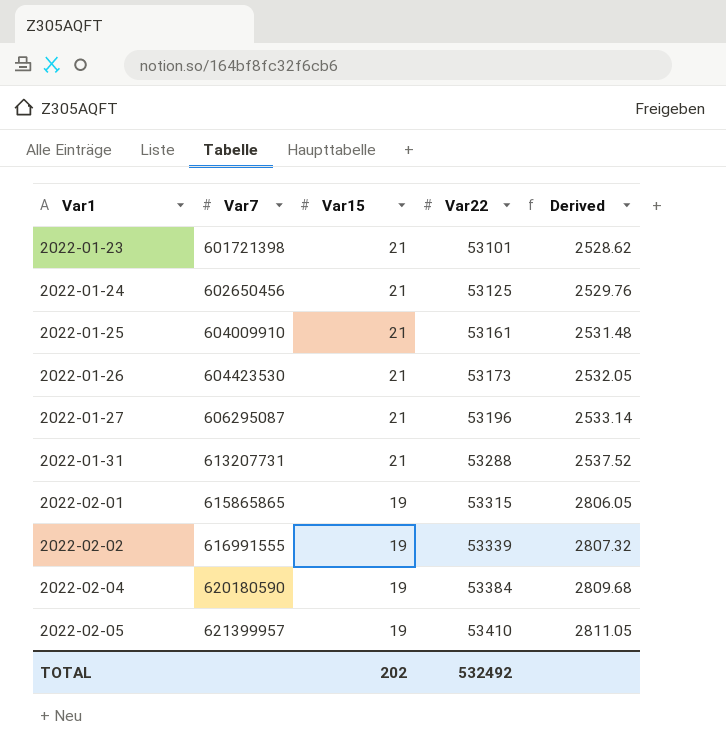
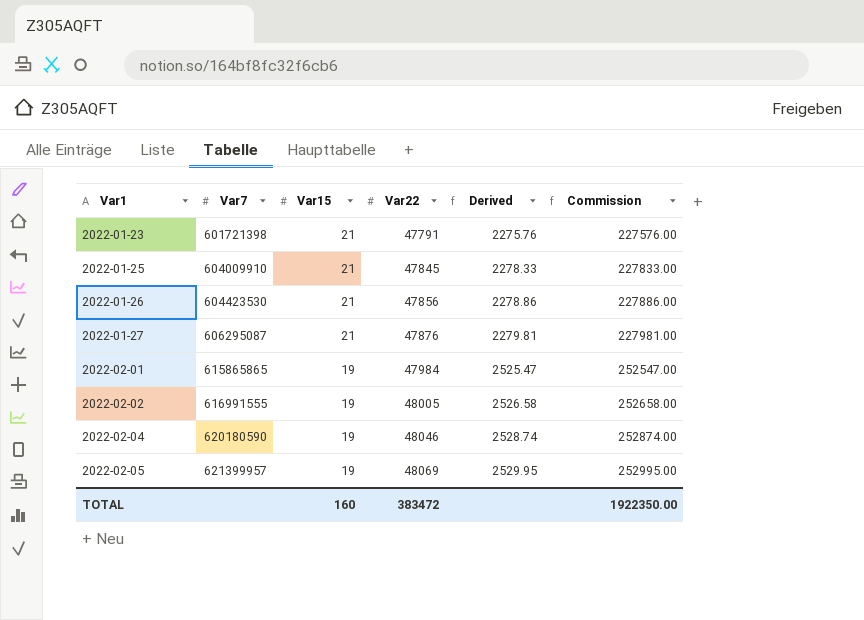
column Commission | formula: none -> [Derived] * 100
row 2022-01-24: 602650456 | 21 | 53125 | 2529.76 -> none
row 2022-01-31: 613207731 | 21 | 53288 | 2537.52 -> none
2022-01-23 | Var22: 53101 -> 47791
2022-01-23 | Derived: 2528.62 -> 2275.76
2022-01-25 | Var22: 53161 -> 47845
2022-01-25 | Derived: 2531.48 -> 2278.33
2022-01-26 | Var22: 53173 -> 47856
2022-01-26 | Derived: 2532.05 -> 2278.86
2022-01-27 | Var22: 53196 -> 47876
2022-01-27 | Derived: 2533.14 -> 2279.81
2022-02-01 | Var22: 53315 -> 47984
2022-02-01 | Derived: 2806.05 -> 2525.47
2022-02-02 | Var22: 53339 -> 48005
2022-02-02 | Derived: 2807.32 -> 2526.58
2022-02-04 | Var22: 53384 -> 48046
2022-02-04 | Derived: 2809.68 -> 2528.74
2022-02-05 | Var22: 53410 -> 48069
2022-02-05 | Derived: 2811.05 -> 2529.95
TOTAL | Var15: 202 -> 160
TOTAL | Var22: 532492 -> 383472

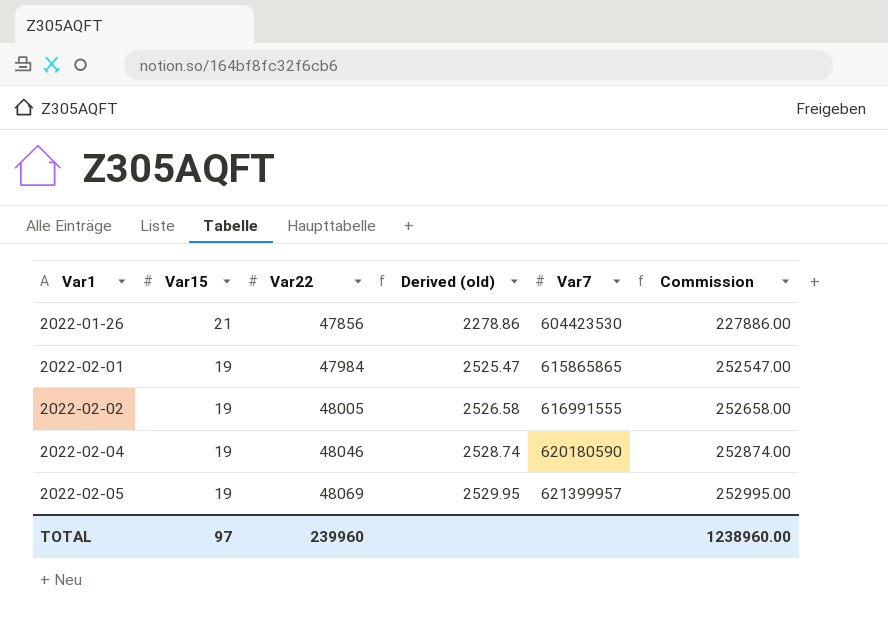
column name: Derived -> Derived (old)
column Var7 | position: 2 -> 5
row 2022-01-23: 601721398 | 21 | 47791 | 2275.76 | 227576.00 -> none
row 2022-01-25: 604009910 | 21 | 47845 | 2278.33 | 227833.00 -> none
row 2022-01-27: 606295087 | 21 | 47876 | 2279.81 | 227981.00 -> none
TOTAL | Var15: 160 -> 97
TOTAL | Var22: 383472 -> 239960
TOTAL | Commission: 1922350.00 -> 1238960.00

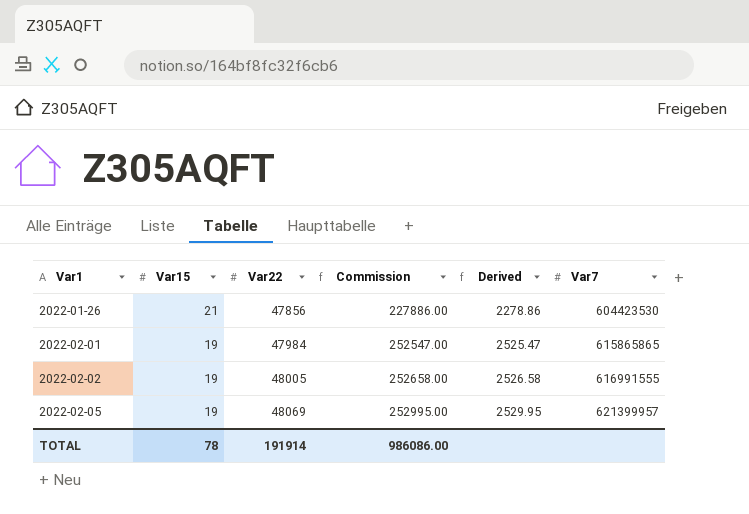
column Commission | position: 6 -> 4
column name: Derived (old) -> Derived
row 2022-02-04: 19 | 48046 | 2528.74 | 620180590 | 252874.00 -> none
TOTAL | Var15: 97 -> 78
TOTAL | Var22: 239960 -> 191914
TOTAL | Commission: 1238960.00 -> 986086.00

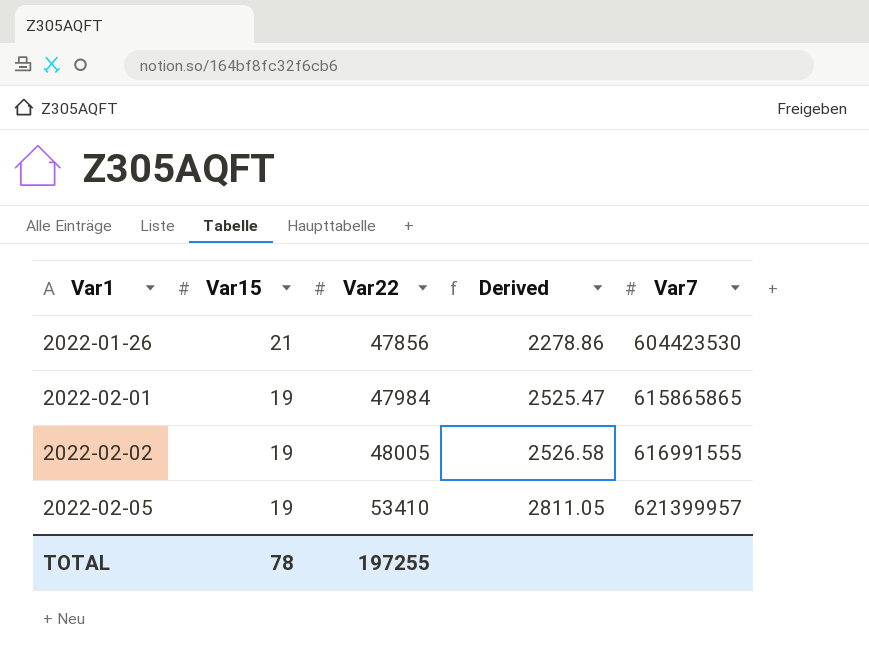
column Commission | formula: [Derived] * 100 -> none
2022-02-05 | Var22: 48069 -> 53410
2022-02-05 | Derived: 2529.95 -> 2811.05
TOTAL | Var22: 191914 -> 197255

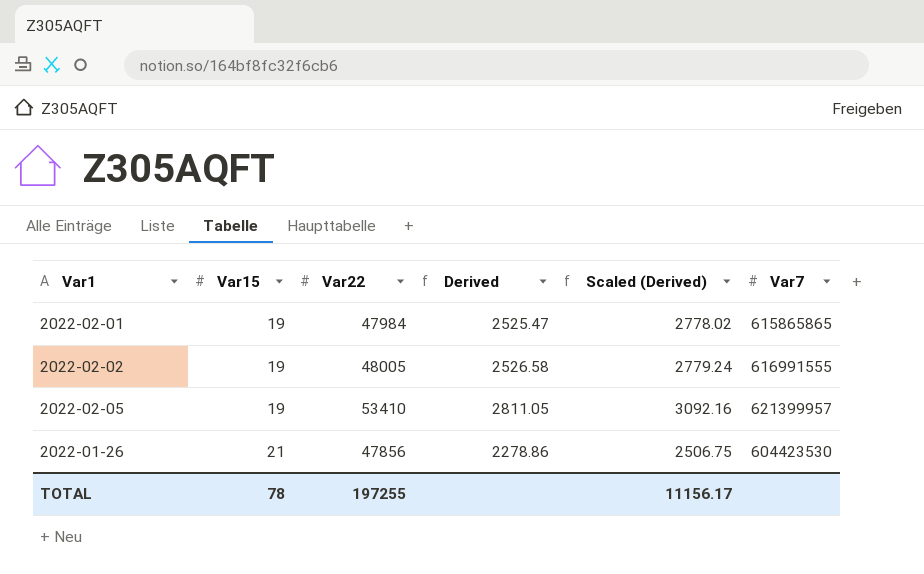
row order: Var1 ascending -> Var15 ascending
column Scaled (Derived) | formula: none -> [Derived] * 1.1

